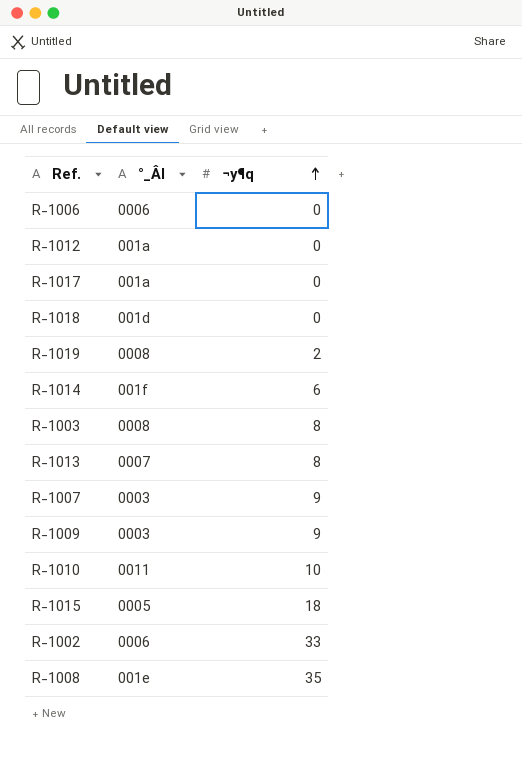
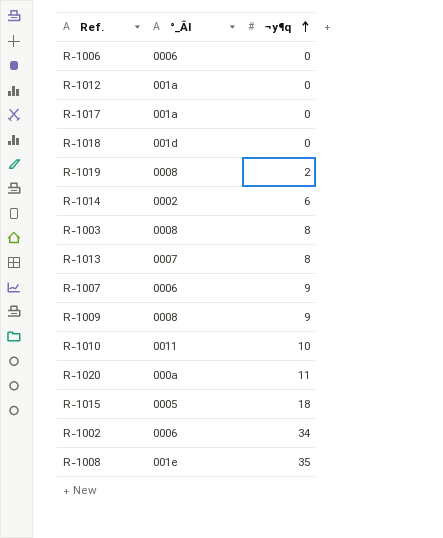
R-1014 | °_ÂI: 001f -> 0002
R-1007 | °_ÂI: 0003 -> 0006
R-1009 | °_ÂI: 0003 -> 0008
row R-1020: none -> 000a | 11
R-1002 | ¬y¶q: 33 -> 34

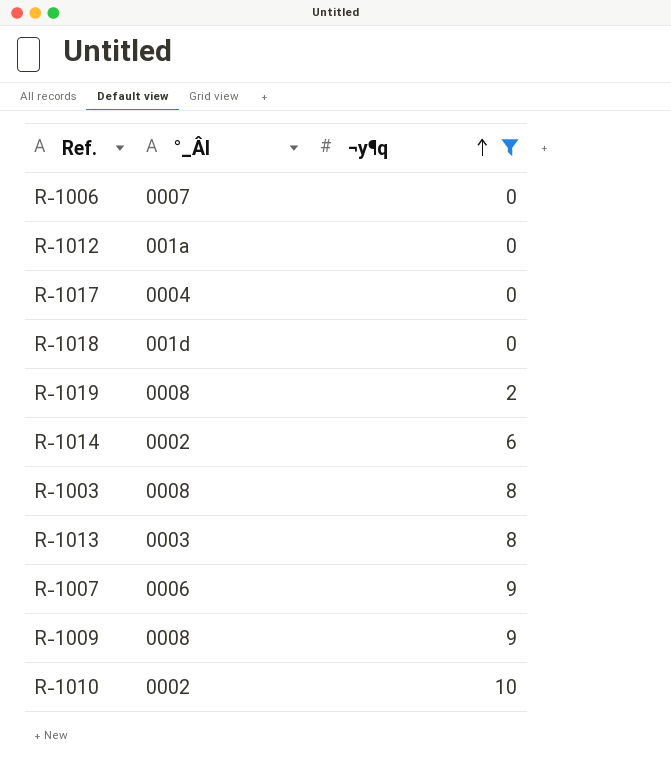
filter: none -> ¬y¶q <= 10
R-1006 | °_ÂI: 0006 -> 0007
R-1017 | °_ÂI: 001a -> 0004
R-1013 | °_ÂI: 0007 -> 0003
R-1010 | °_ÂI: 0011 -> 0002

